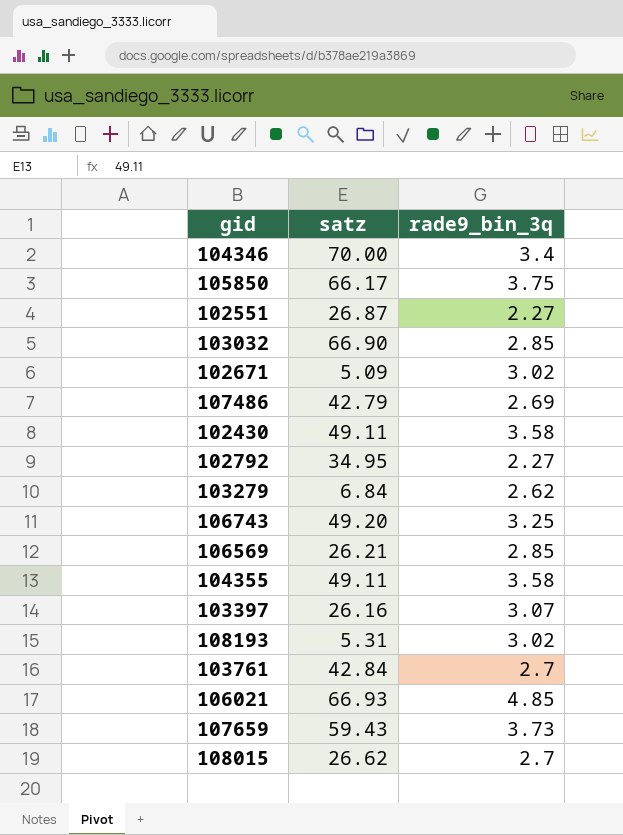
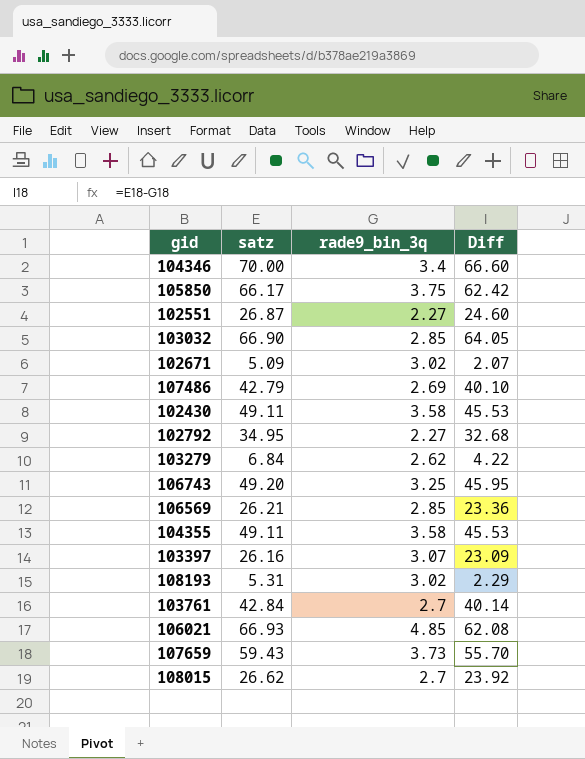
column Diff | formula: none -> [satz] - [rade9_bin_3q]

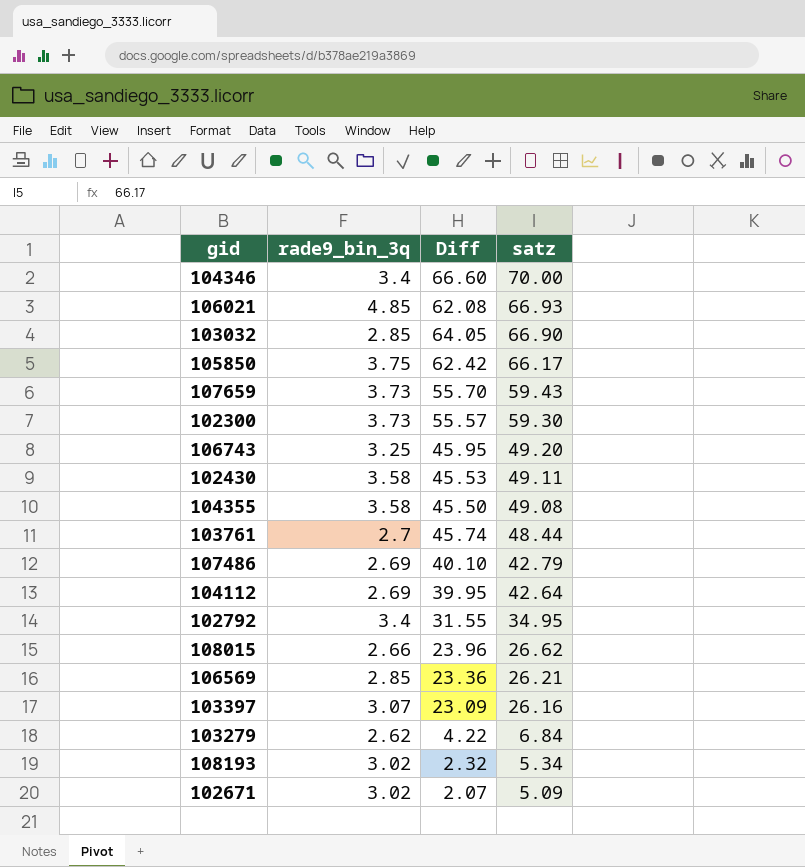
row order: none -> satz descending
column satz | position: 2 -> 4
row 102551: 26.87 | 2.27 | 24.60 -> none
row 102300: none -> 3.73 | 55.57 | 59.30
104355 | Diff: 45.53 -> 45.50
104355 | satz: 49.11 -> 49.08
103761 | Diff: 40.14 -> 45.74
103761 | satz: 42.84 -> 48.44
row 104112: none -> 2.69 | 39.95 | 42.64
102792 | rade9_bin_3q: 2.27 -> 3.4
102792 | Diff: 32.68 -> 31.55
108015 | rade9_bin_3q: 2.7 -> 2.66
108015 | Diff: 23.92 -> 23.96
108193 | Diff: 2.29 -> 2.32
108193 | satz: 5.31 -> 5.34

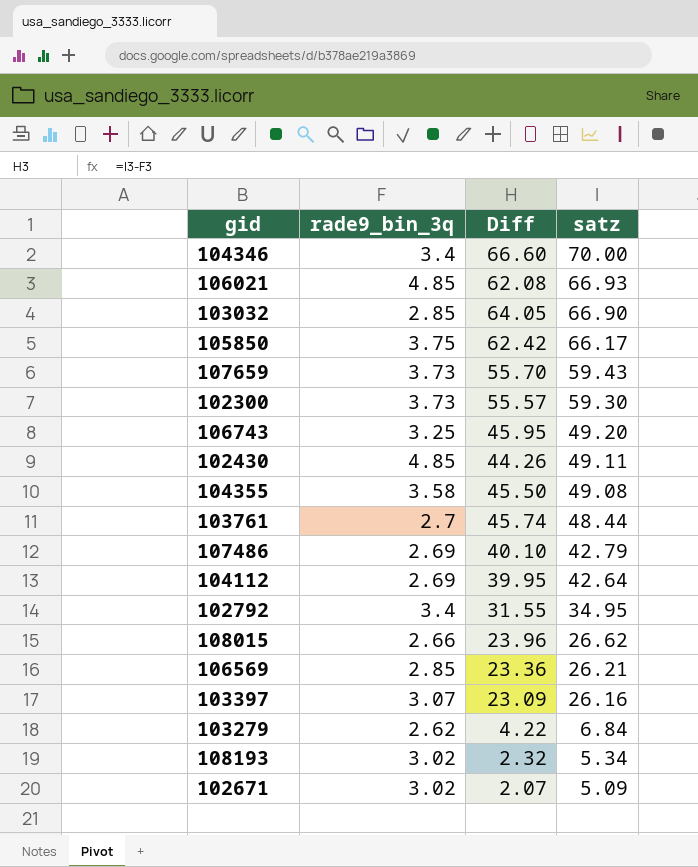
102430 | rade9_bin_3q: 3.58 -> 4.85
102430 | Diff: 45.53 -> 44.26

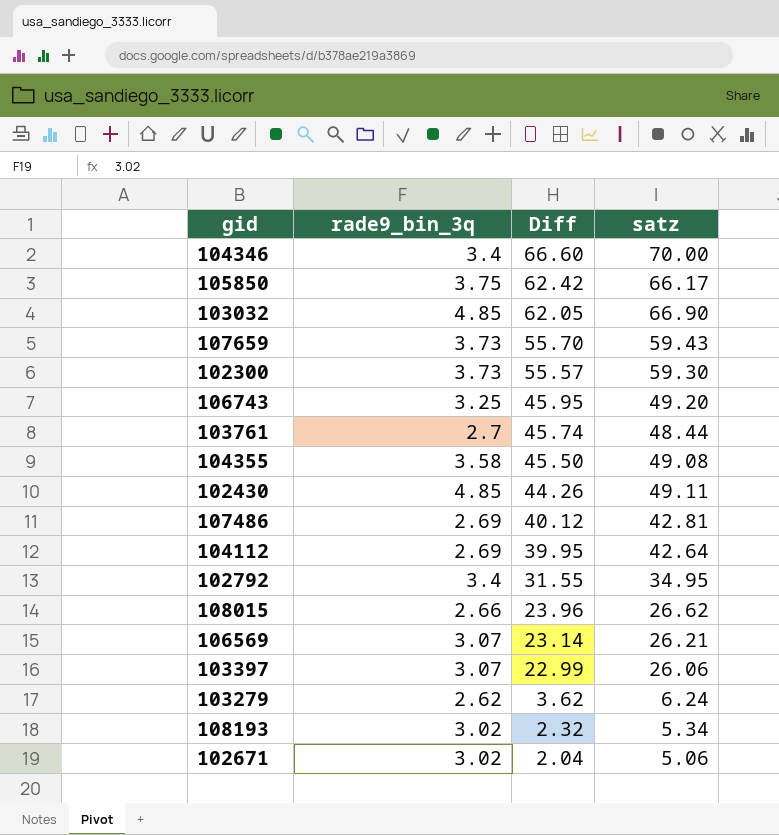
row order: satz descending -> Diff descending
row 106021: 4.85 | 62.08 | 66.93 -> none
103032 | rade9_bin_3q: 2.85 -> 4.85
103032 | Diff: 64.05 -> 62.05
107486 | Diff: 40.10 -> 40.12
107486 | satz: 42.79 -> 42.81
106569 | rade9_bin_3q: 2.85 -> 3.07
106569 | Diff: 23.36 -> 23.14
103397 | Diff: 23.09 -> 22.99
103397 | satz: 26.16 -> 26.06
103279 | Diff: 4.22 -> 3.62
103279 | satz: 6.84 -> 6.24
102671 | Diff: 2.07 -> 2.04
102671 | satz: 5.09 -> 5.06

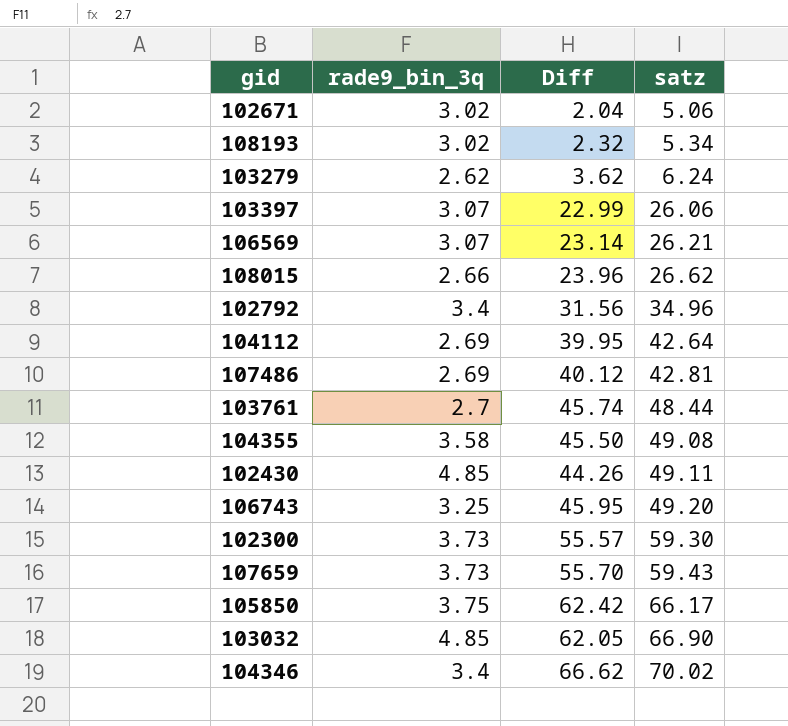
row order: Diff descending -> satz ascending
102792 | Diff: 31.55 -> 31.56
102792 | satz: 34.95 -> 34.96
104346 | Diff: 66.60 -> 66.62
104346 | satz: 70.00 -> 70.02

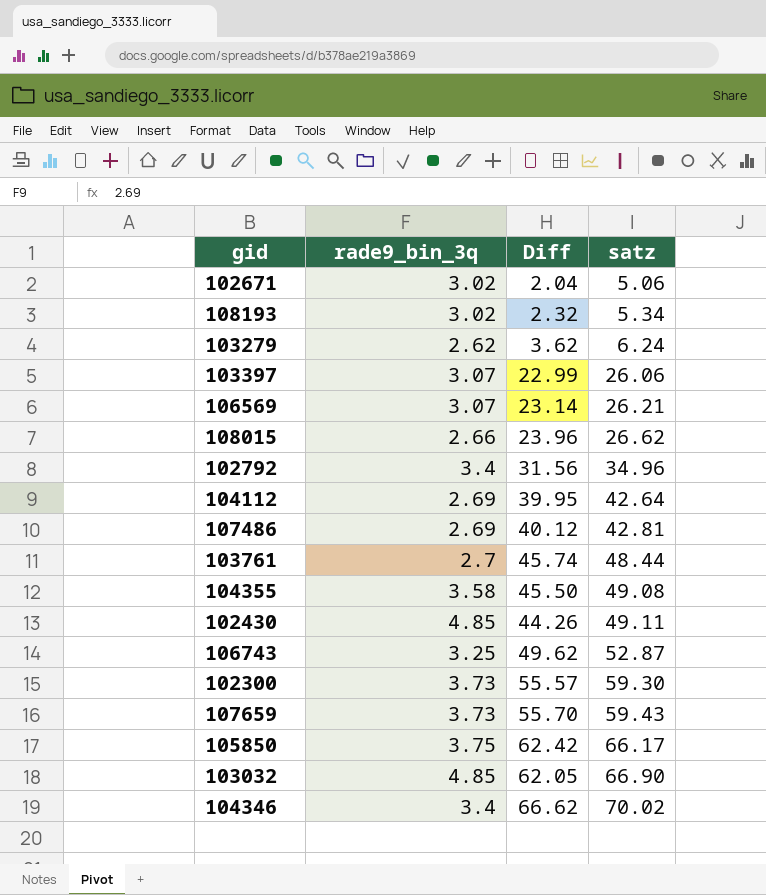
106743 | Diff: 45.95 -> 49.62
106743 | satz: 49.20 -> 52.87

